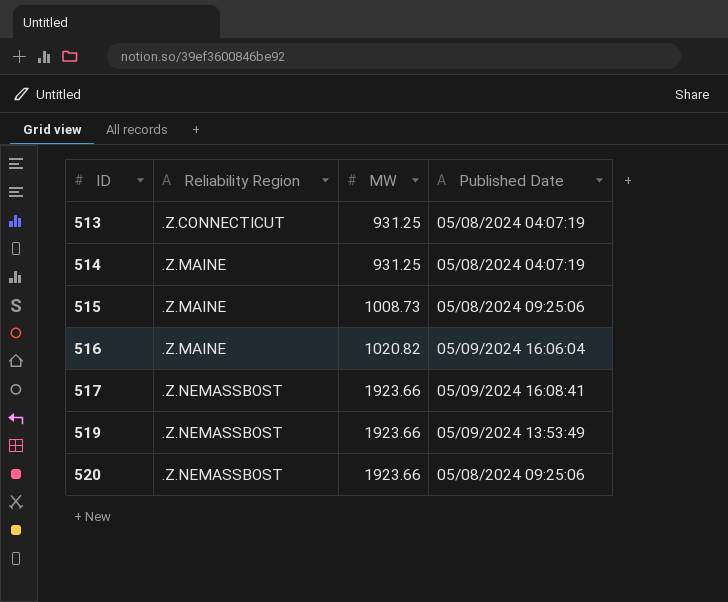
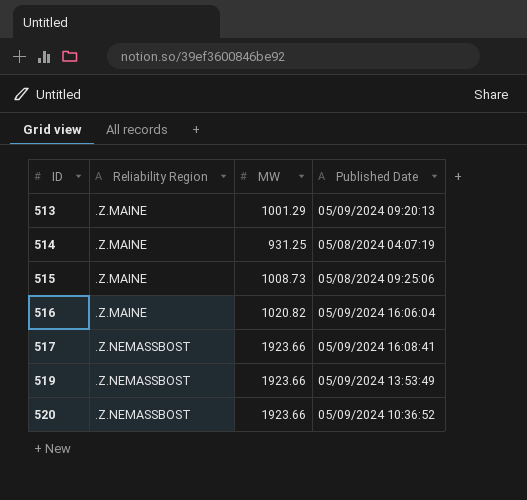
513 | Reliability Region: .Z.CONNECTICUT -> .Z.MAINE
513 | MW: 931.25 -> 1001.29
513 | Published Date: 05/08/2024 04:07:19 -> 05/09/2024 09:20:13
520 | Published Date: 05/08/2024 09:25:06 -> 05/09/2024 10:36:52

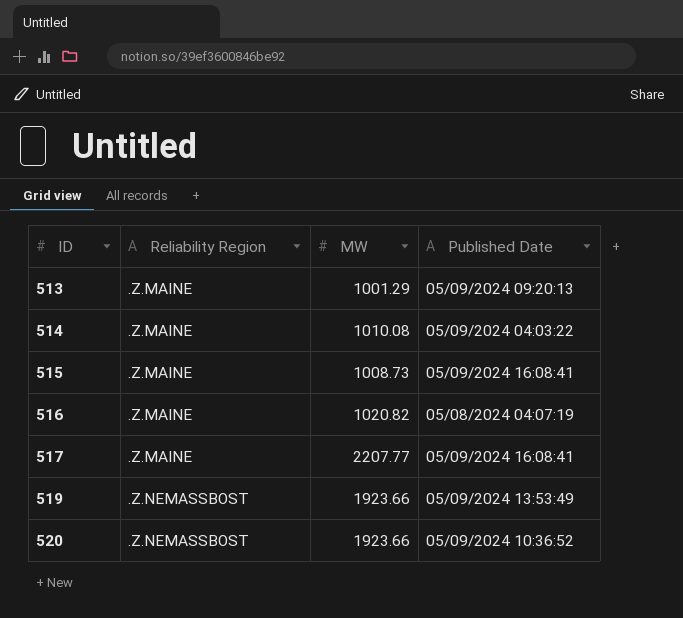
514 | MW: 931.25 -> 1010.08
514 | Published Date: 05/08/2024 04:07:19 -> 05/09/2024 04:03:22
515 | Published Date: 05/08/2024 09:25:06 -> 05/09/2024 16:08:41
516 | Published Date: 05/09/2024 16:06:04 -> 05/08/2024 04:07:19
517 | Reliability Region: .Z.NEMASSBOST -> .Z.MAINE
517 | MW: 1923.66 -> 2207.77

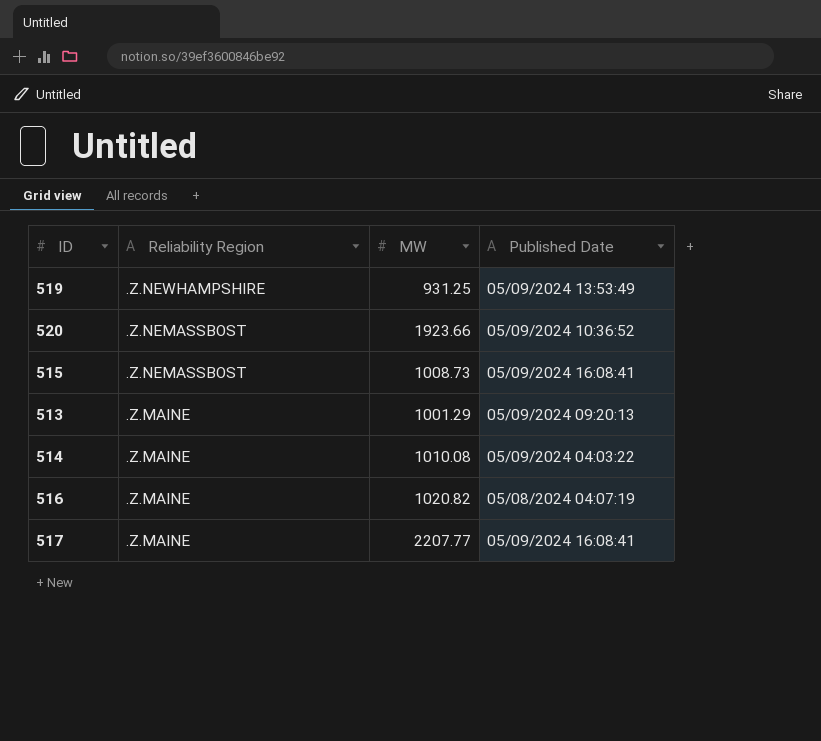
row order: ID ascending -> Reliability Region descending
519 | Reliability Region: .Z.NEMASSBOST -> .Z.NEWHAMPSHIRE
519 | MW: 1923.66 -> 931.25
515 | Reliability Region: .Z.MAINE -> .Z.NEMASSBOST

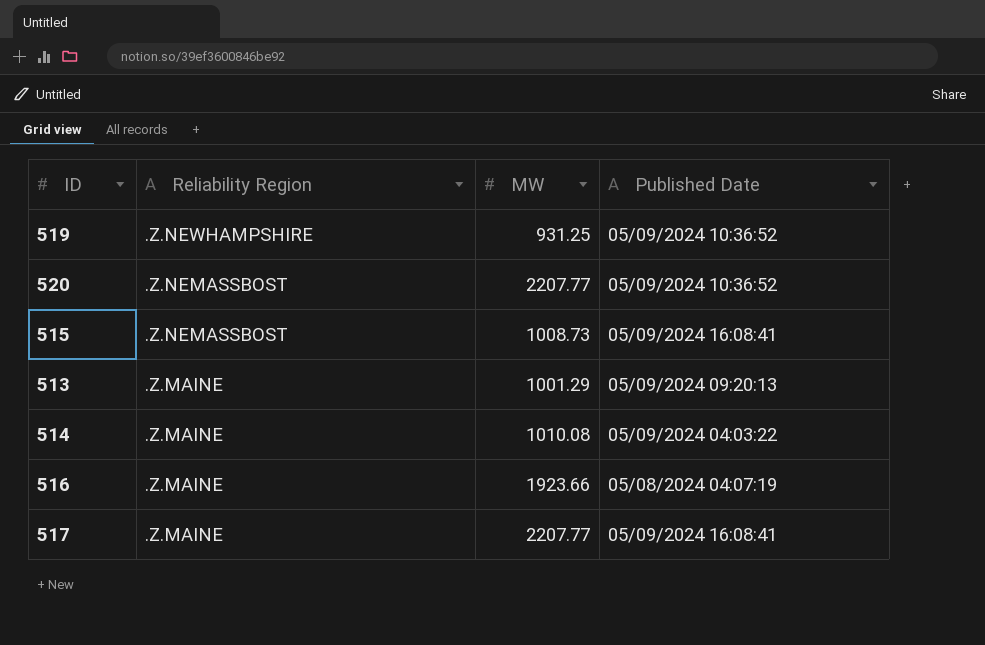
519 | Published Date: 05/09/2024 13:53:49 -> 05/09/2024 10:36:52
520 | MW: 1923.66 -> 2207.77
516 | MW: 1020.82 -> 1923.66

